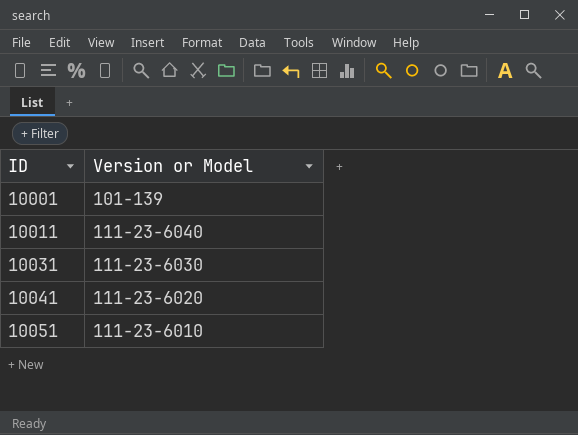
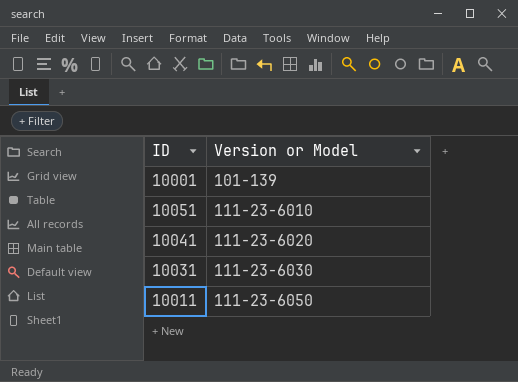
row order: ID ascending -> Version or Model ascending
10011 | Version or Model: 111-23-6040 -> 111-23-6050

